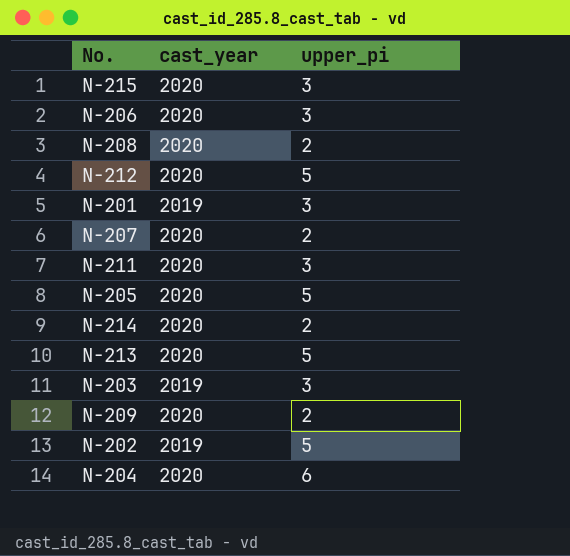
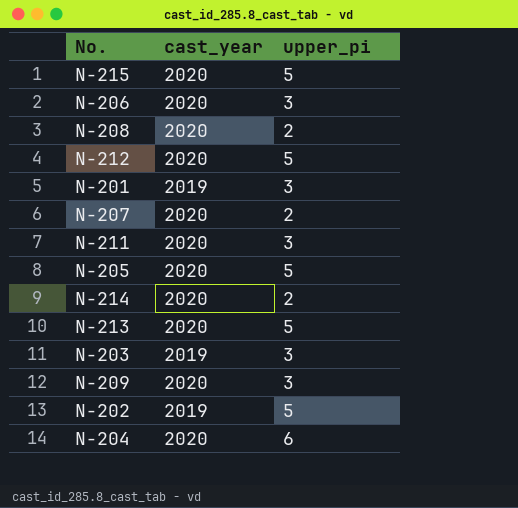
N-215 | upper_pi: 3 -> 5
N-209 | upper_pi: 2 -> 3

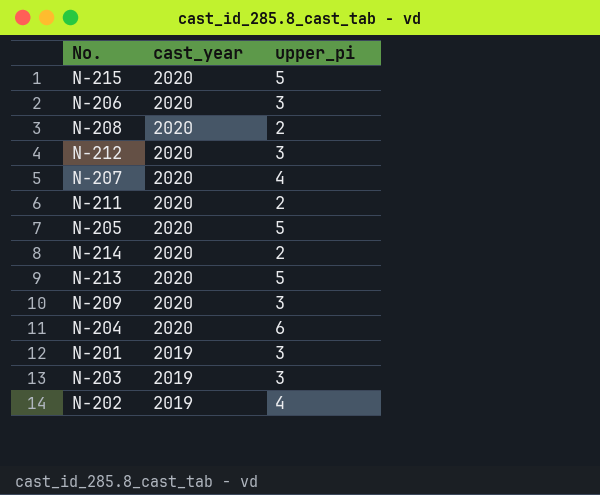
row order: none -> cast_year descending
N-212 | upper_pi: 5 -> 3
N-207 | upper_pi: 2 -> 4
N-211 | upper_pi: 3 -> 2
N-202 | upper_pi: 5 -> 4

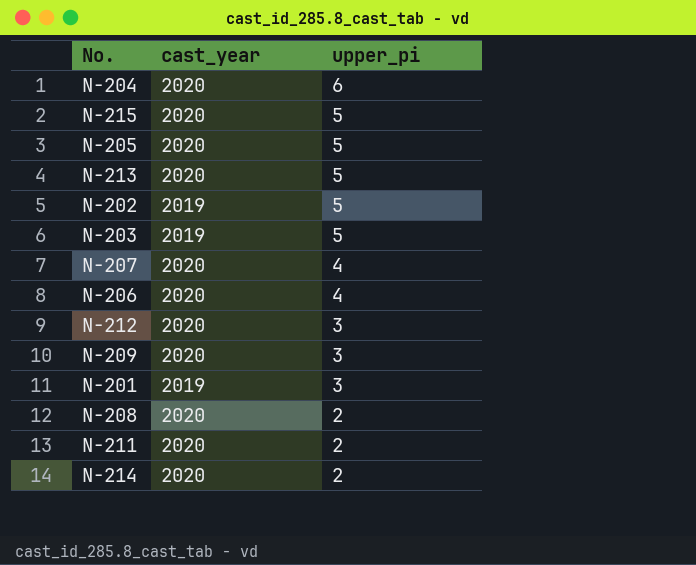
row order: cast_year descending -> upper_pi descending
N-202 | upper_pi: 4 -> 5
N-203 | upper_pi: 3 -> 5
N-206 | upper_pi: 3 -> 4

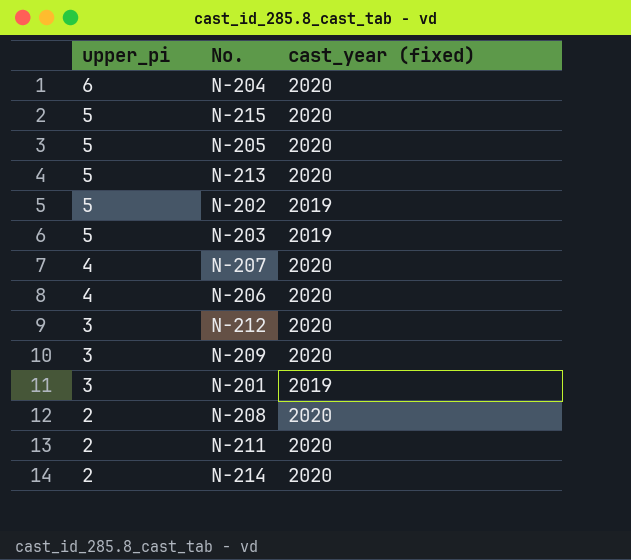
column upper_pi | position: 3 -> 1
column name: cast_year -> cast_year (fixed)

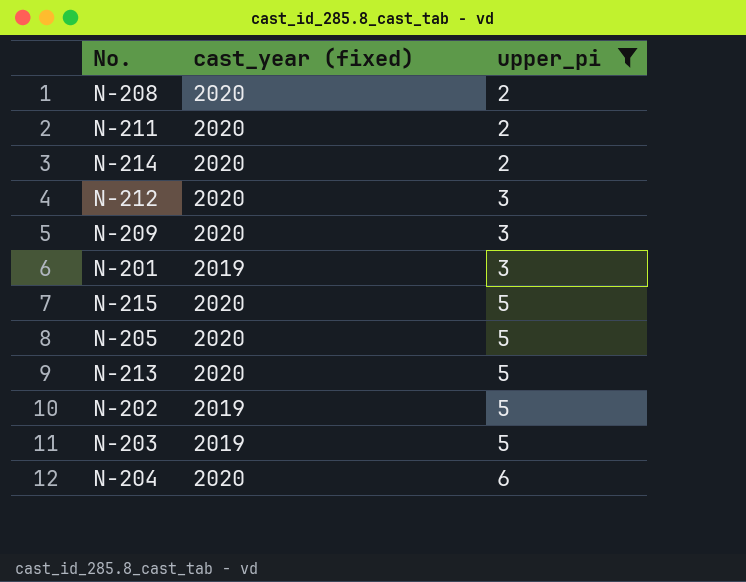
filter: none -> upper_pi != 4
row order: upper_pi descending -> upper_pi ascending
column upper_pi | position: 1 -> 3

